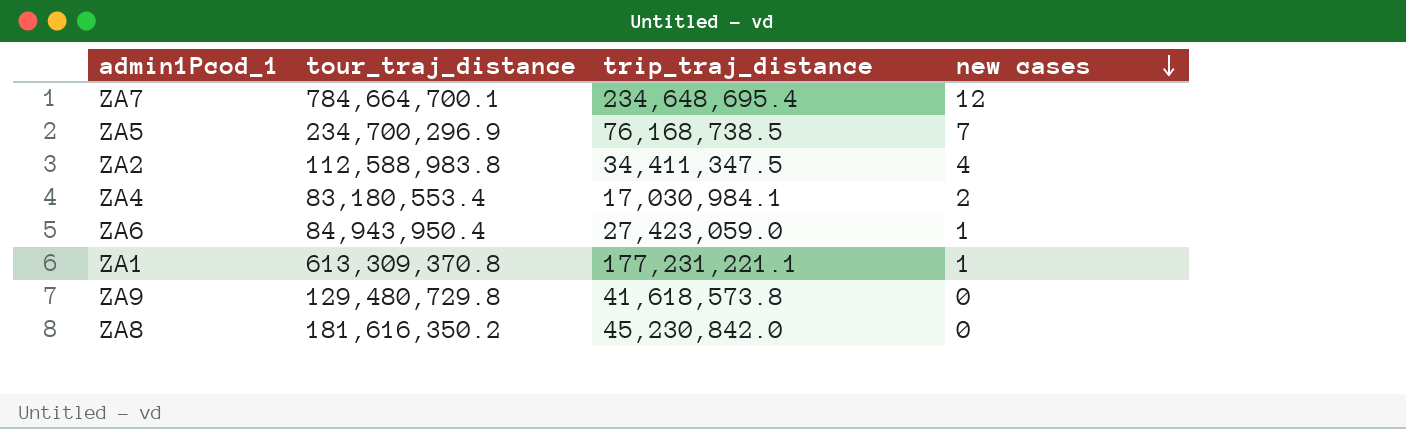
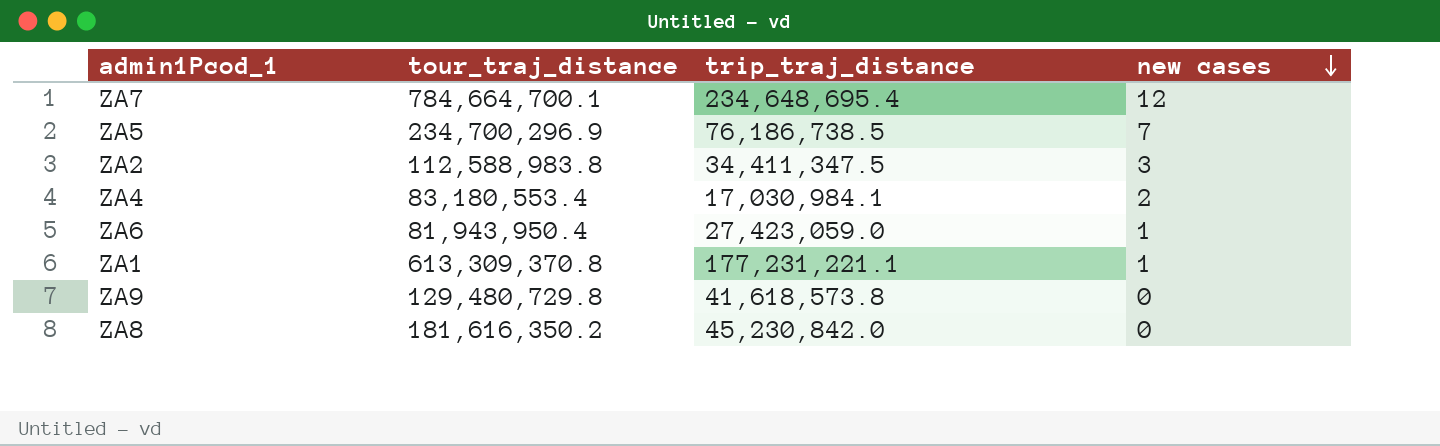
ZA5 | trip_traj_distance: 76,168,738.5 -> 76,186,738.5
ZA2 | new cases: 4 -> 3
ZA6 | tour_traj_distance: 84,943,950.4 -> 81,943,950.4

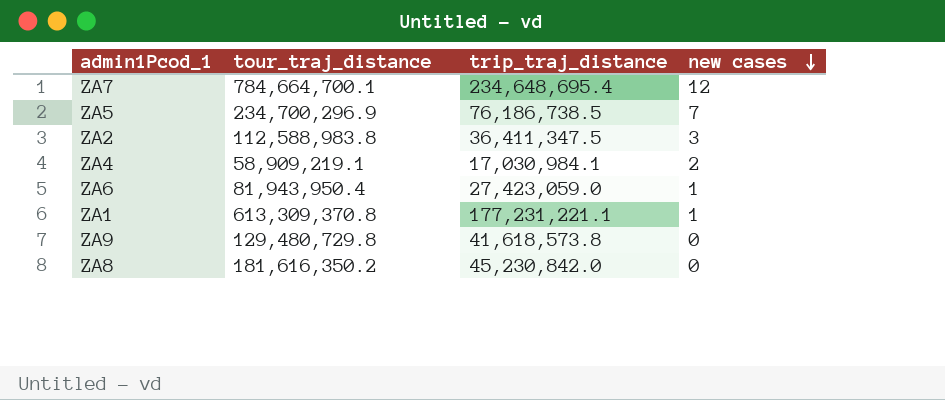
ZA2 | trip_traj_distance: 34,411,347.5 -> 36,411,347.5
ZA4 | tour_traj_distance: 83,180,553.4 -> 58,909,219.1

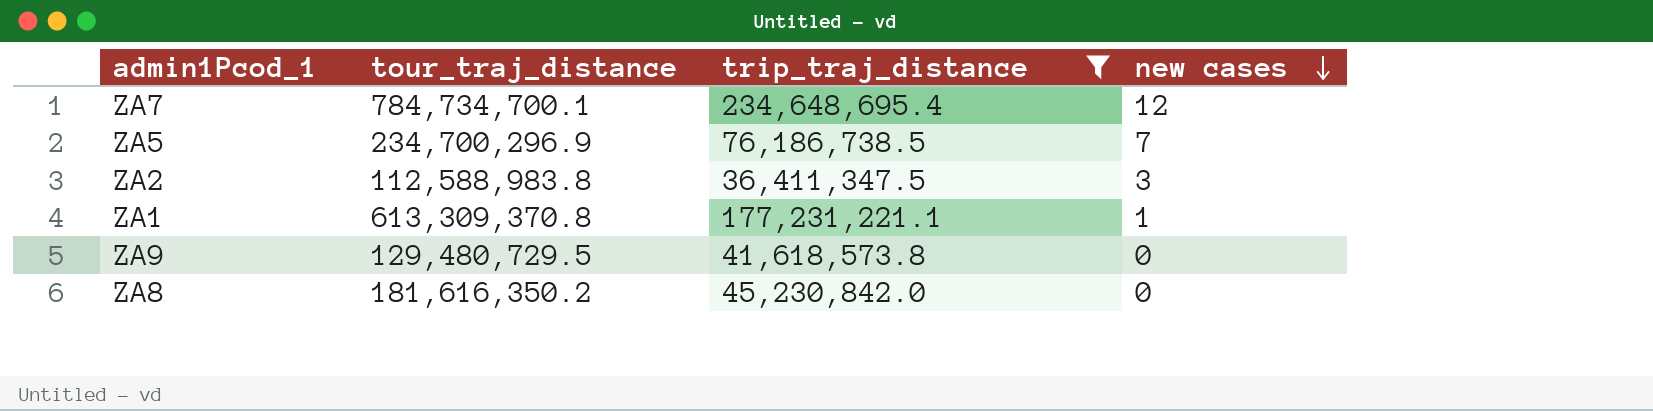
filter: none -> trip_traj_distance >= 36,411,347.5
ZA7 | tour_traj_distance: 784,664,700.1 -> 784,734,700.1
ZA9 | tour_traj_distance: 129,480,729.8 -> 129,480,729.5

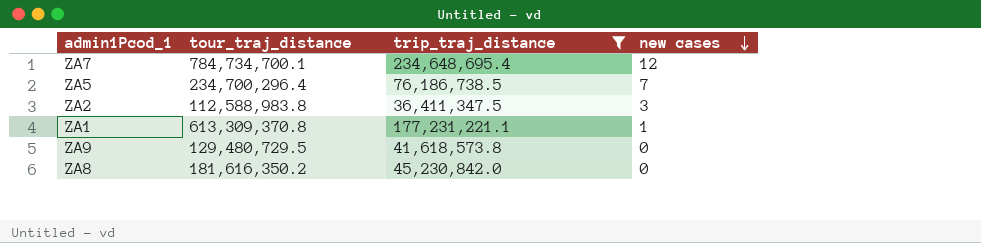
ZA5 | tour_traj_distance: 234,700,296.9 -> 234,700,296.4

